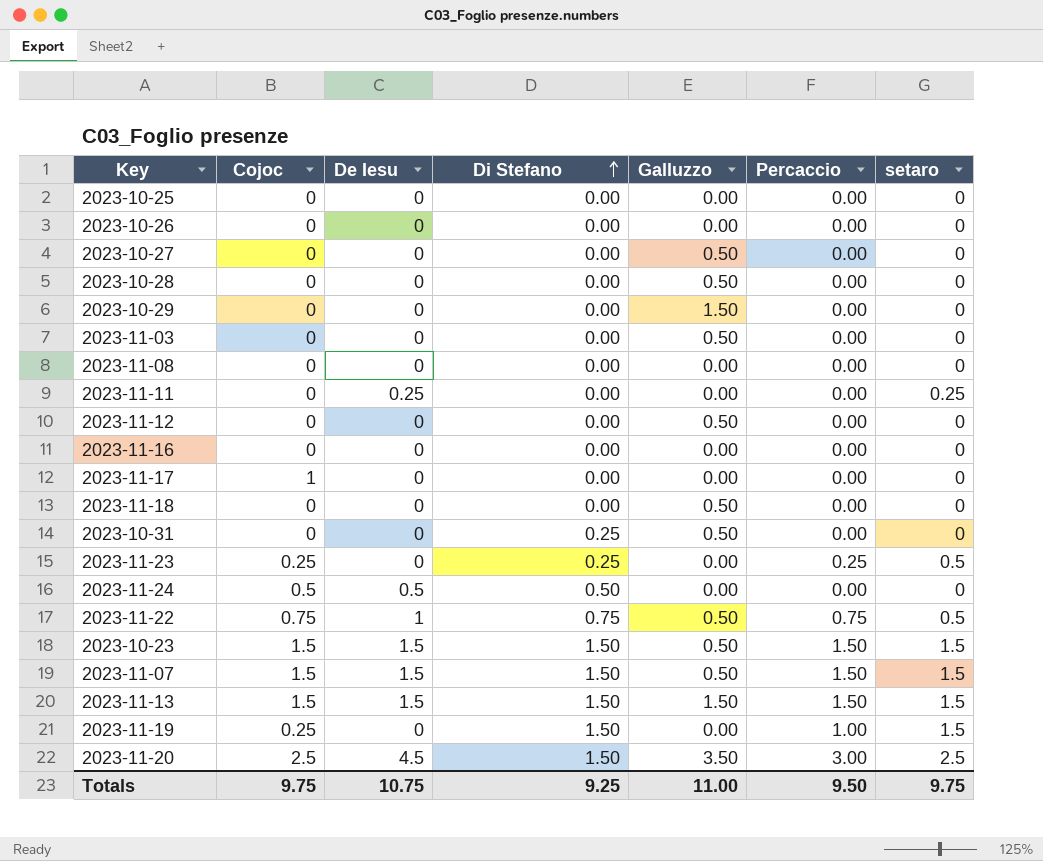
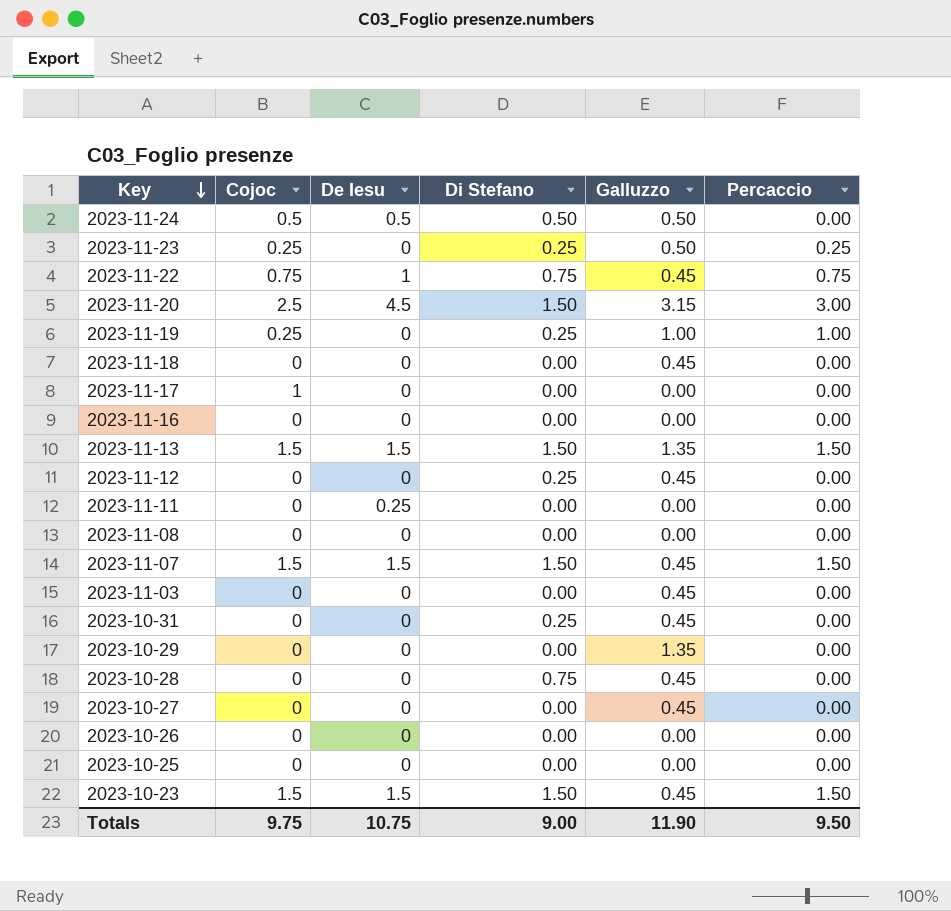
row order: Di Stefano ascending -> Key descending
column setaro | position: 7 -> none
2023-11-24 | Galluzzo: 0.00 -> 0.50
2023-11-23 | Galluzzo: 0.00 -> 0.50
2023-11-22 | Galluzzo: 0.50 -> 0.45
2023-11-20 | Galluzzo: 3.50 -> 3.15
2023-11-19 | Di Stefano: 1.50 -> 0.25
2023-11-19 | Galluzzo: 0.00 -> 1.00
2023-11-18 | Galluzzo: 0.50 -> 0.45
2023-11-13 | Galluzzo: 1.50 -> 1.35
2023-11-12 | Di Stefano: 0.00 -> 0.25
2023-11-12 | Galluzzo: 0.50 -> 0.45
2023-11-07 | Galluzzo: 0.50 -> 0.45
2023-11-03 | Galluzzo: 0.50 -> 0.45
2023-10-31 | Galluzzo: 0.50 -> 0.45
2023-10-29 | Galluzzo: 1.50 -> 1.35
2023-10-28 | Di Stefano: 0.00 -> 0.75
2023-10-28 | Galluzzo: 0.50 -> 0.45
2023-10-27 | Galluzzo: 0.50 -> 0.45
2023-10-23 | Galluzzo: 0.50 -> 0.45
Totals | Di Stefano: 9.25 -> 9.00
Totals | Galluzzo: 11.00 -> 11.90

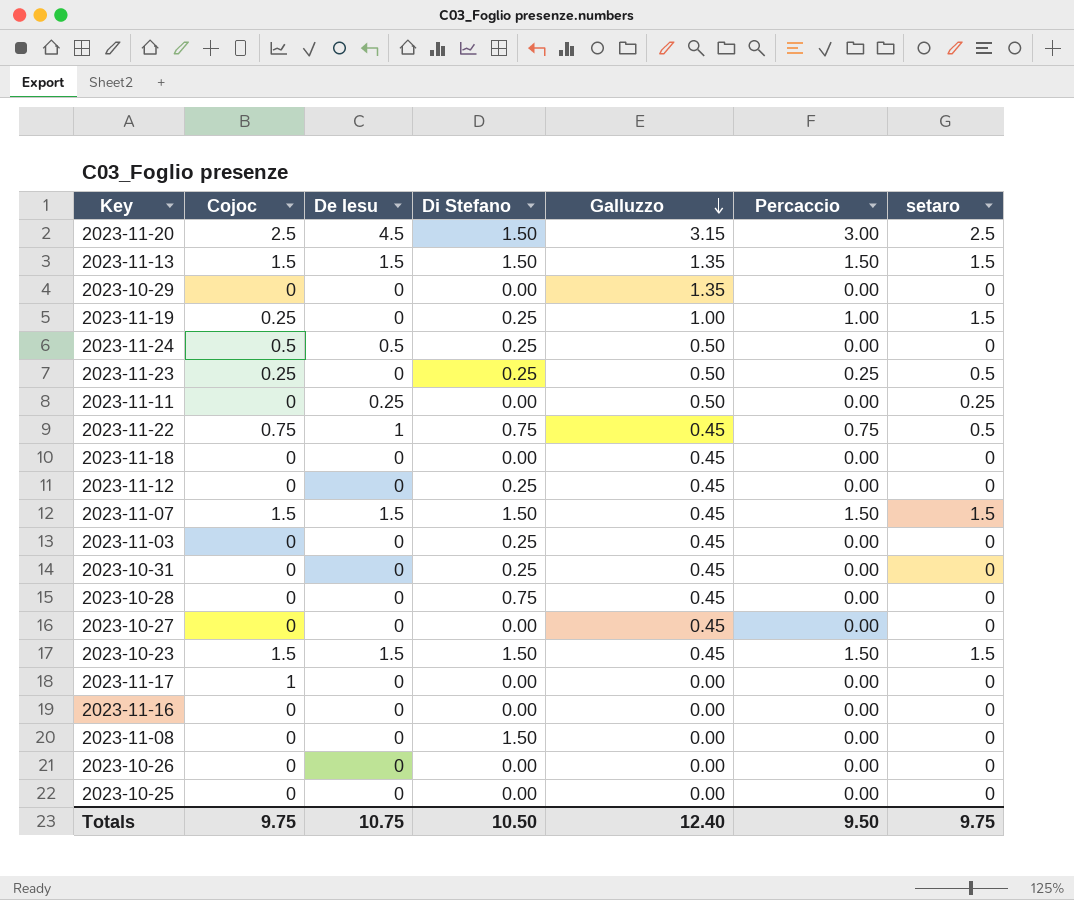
row order: Key descending -> Galluzzo descending
column setaro | position: none -> 7
2023-11-24 | Di Stefano: 0.50 -> 0.25
2023-11-11 | Galluzzo: 0.00 -> 0.50
2023-11-03 | Di Stefano: 0.00 -> 0.25
2023-11-08 | Di Stefano: 0.00 -> 1.50
Totals | Di Stefano: 9.00 -> 10.50
Totals | Galluzzo: 11.90 -> 12.40

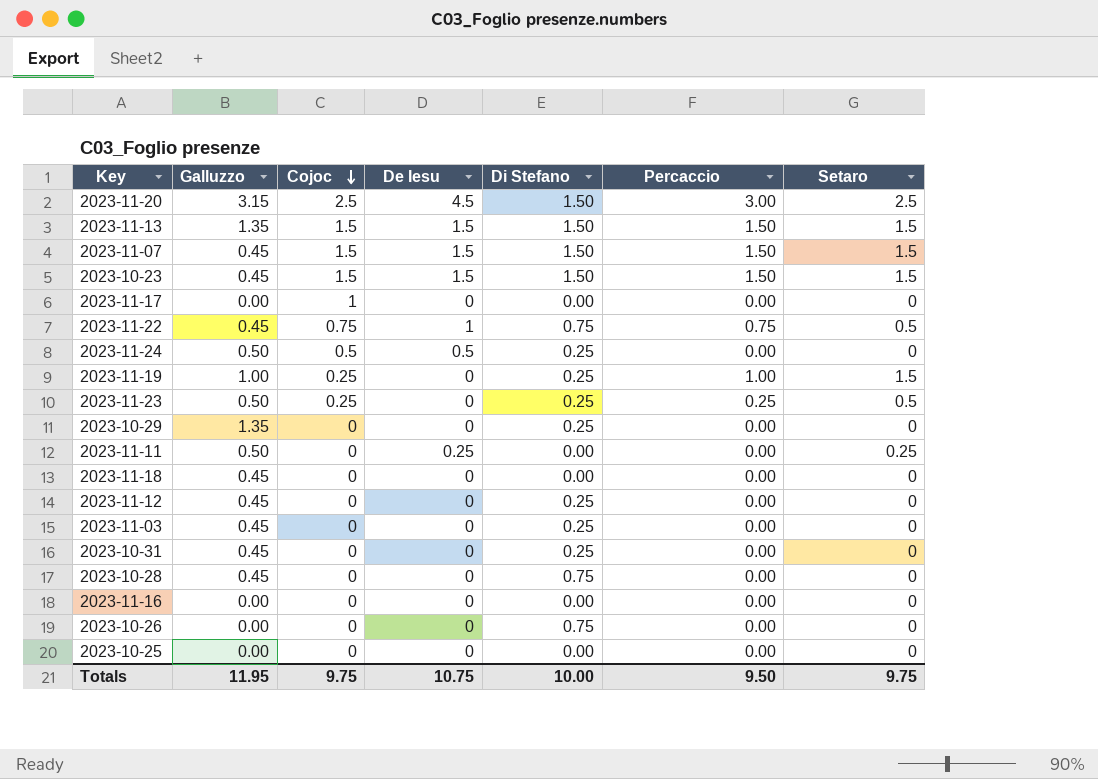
row order: Galluzzo descending -> Cojoc descending
column Galluzzo | position: 5 -> 2
column name: setaro -> Setaro
row 2023-10-27: 0 | 0 | 0.00 | 0.45 | 0.00 | 0 -> none
row 2023-11-08: 0 | 0 | 1.50 | 0.00 | 0.00 | 0 -> none
2023-10-29 | Di Stefano: 0.00 -> 0.25
2023-10-26 | Di Stefano: 0.00 -> 0.75
Totals | Galluzzo: 12.40 -> 11.95
Totals | Di Stefano: 10.50 -> 10.00

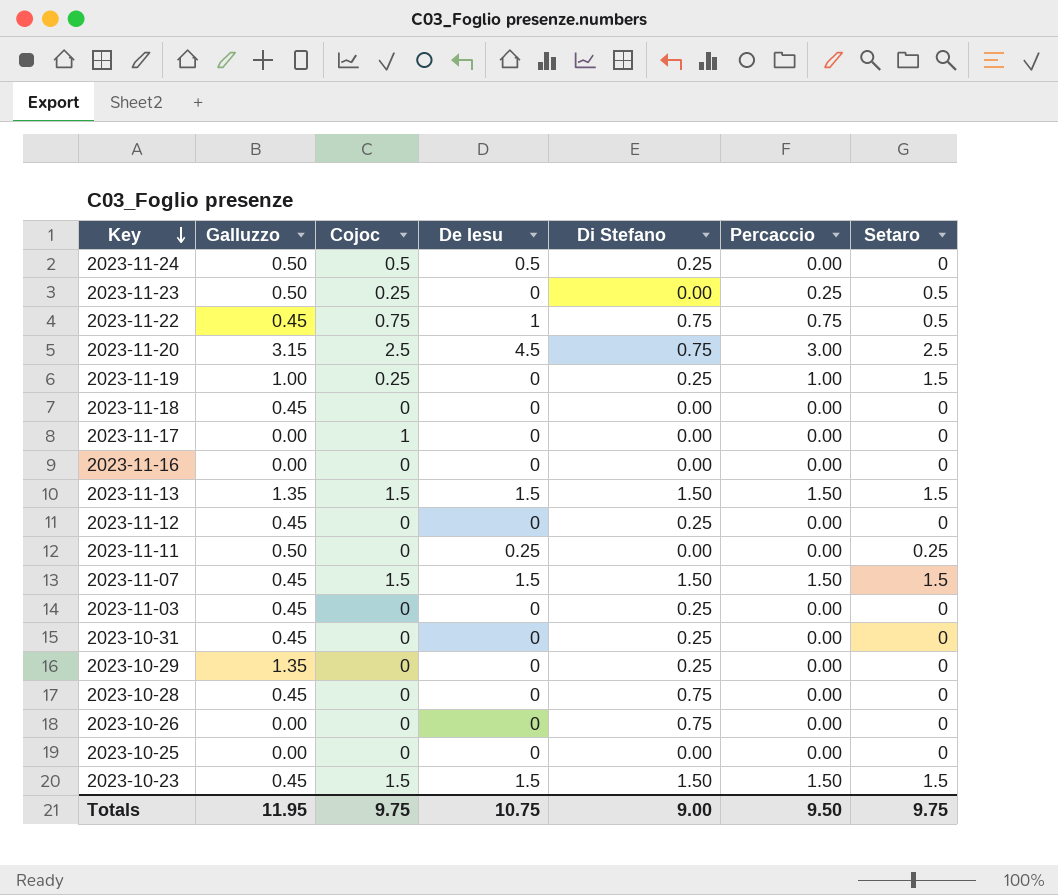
row order: Cojoc descending -> Key descending
2023-11-23 | Di Stefano: 0.25 -> 0.00
2023-11-20 | Di Stefano: 1.50 -> 0.75
Totals | Di Stefano: 10.00 -> 9.00

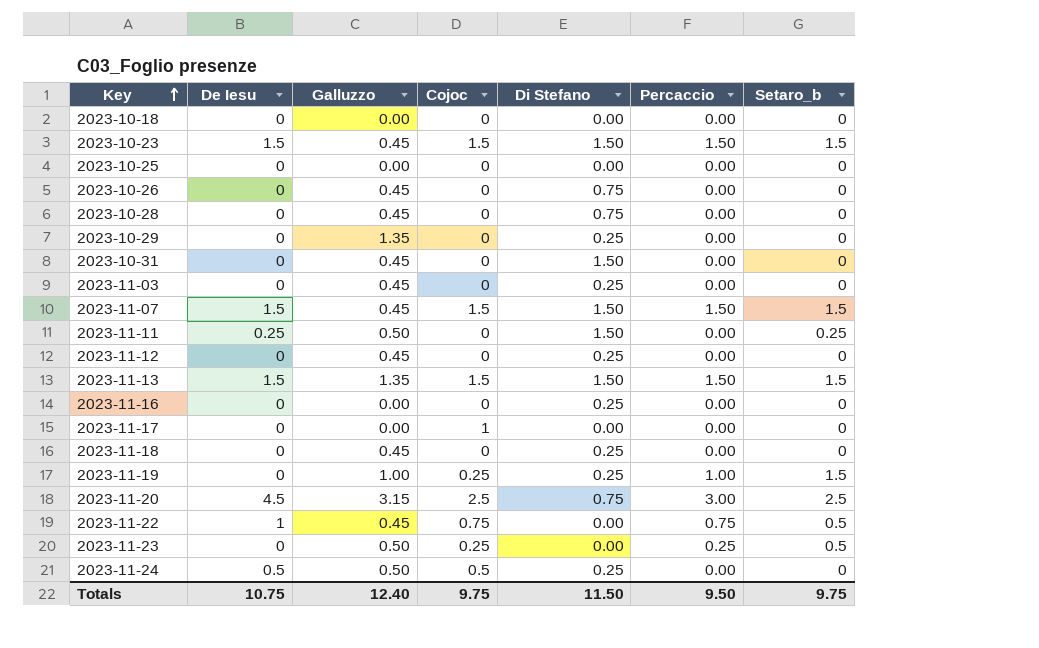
row order: Key descending -> Key ascending
column De Iesu | position: 4 -> 2
column name: Setaro -> Setaro_b
row 2023-10-18: none -> 0 | 0.00 | 0 | 0.00 | 0.00 | 0
2023-10-26 | Galluzzo: 0.00 -> 0.45
2023-10-31 | Di Stefano: 0.25 -> 1.50
2023-11-11 | Di Stefano: 0.00 -> 1.50
2023-11-16 | Di Stefano: 0.00 -> 0.25
2023-11-18 | Di Stefano: 0.00 -> 0.25
2023-11-22 | Di Stefano: 0.75 -> 0.00
Totals | Galluzzo: 11.95 -> 12.40
Totals | Di Stefano: 9.00 -> 11.50

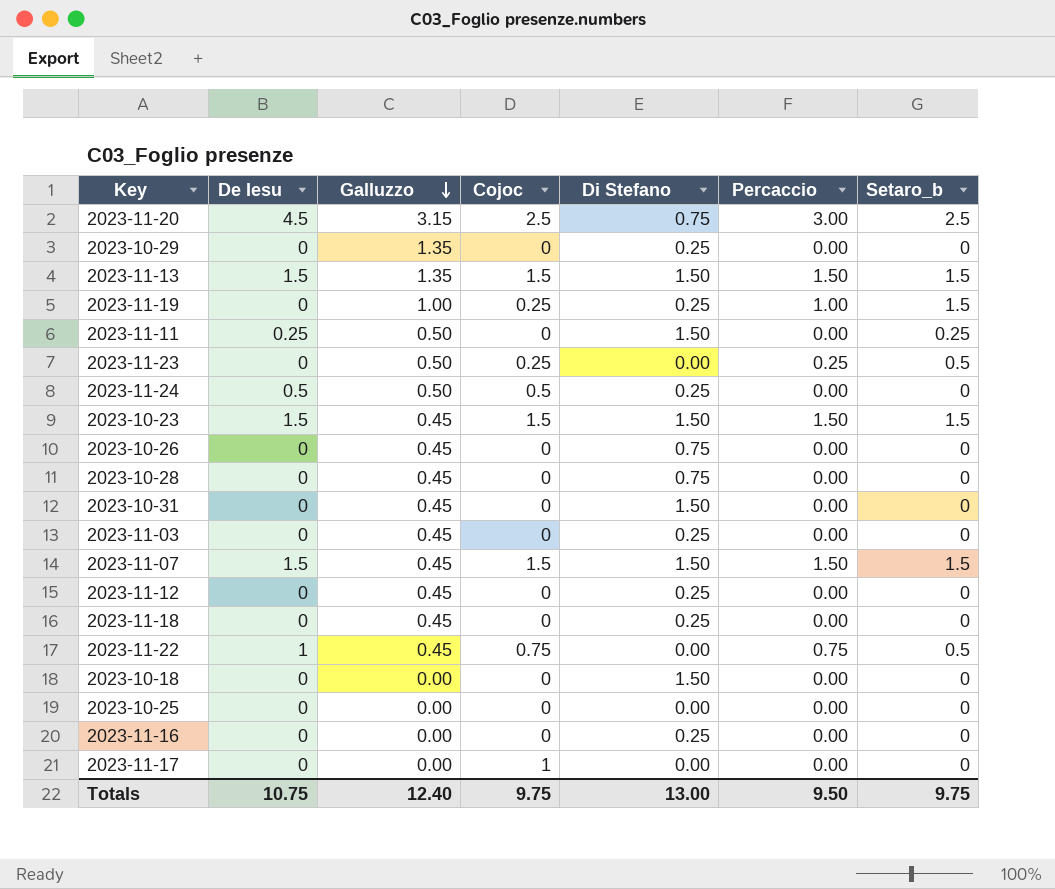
row order: Key ascending -> Galluzzo descending
2023-10-18 | Di Stefano: 0.00 -> 1.50
Totals | Di Stefano: 11.50 -> 13.00

